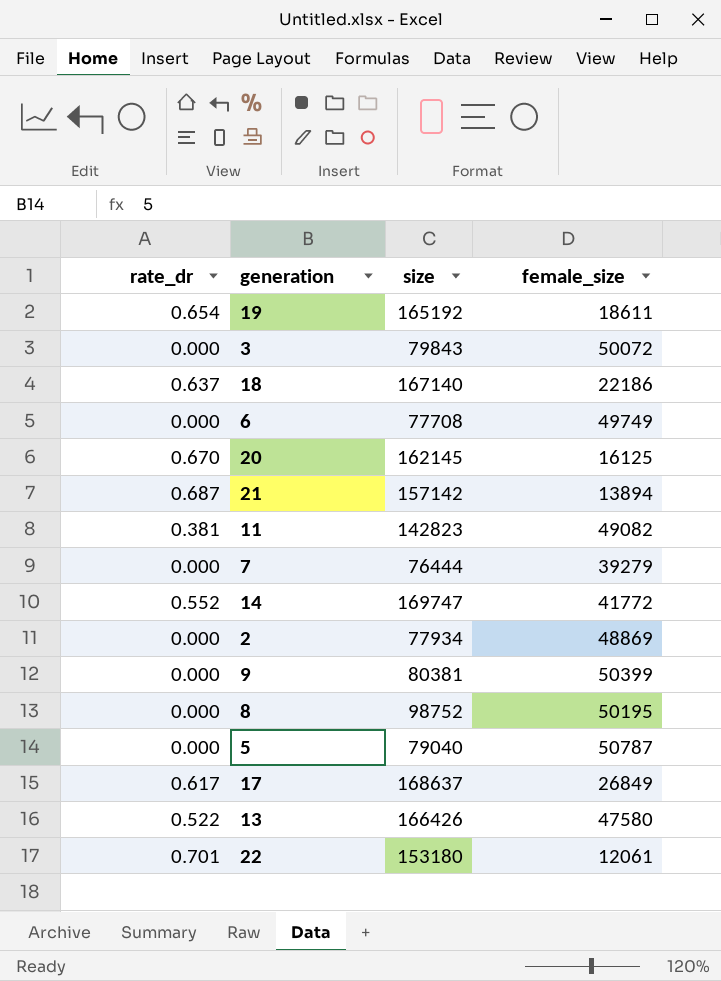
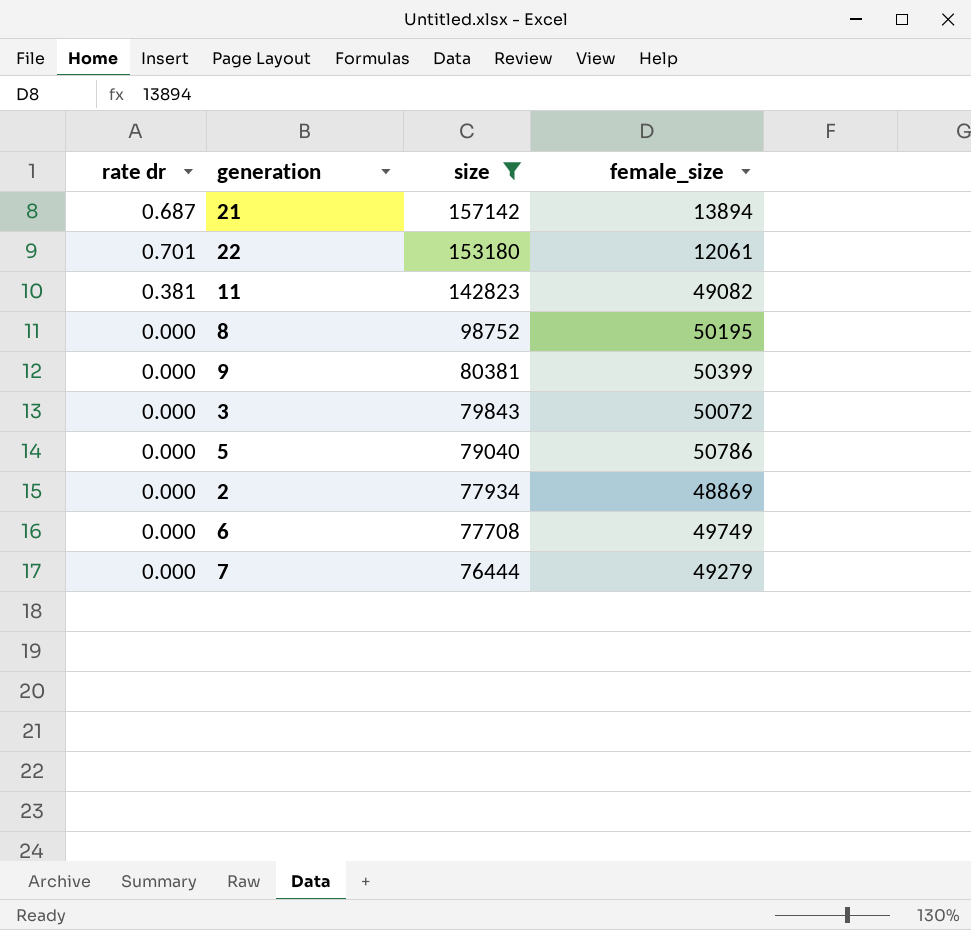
filter: none -> size <= 157142
row order: none -> size descending
column name: rate_dr -> rate dr
5 | female_size: 50787 -> 50786
7 | female_size: 39279 -> 49279

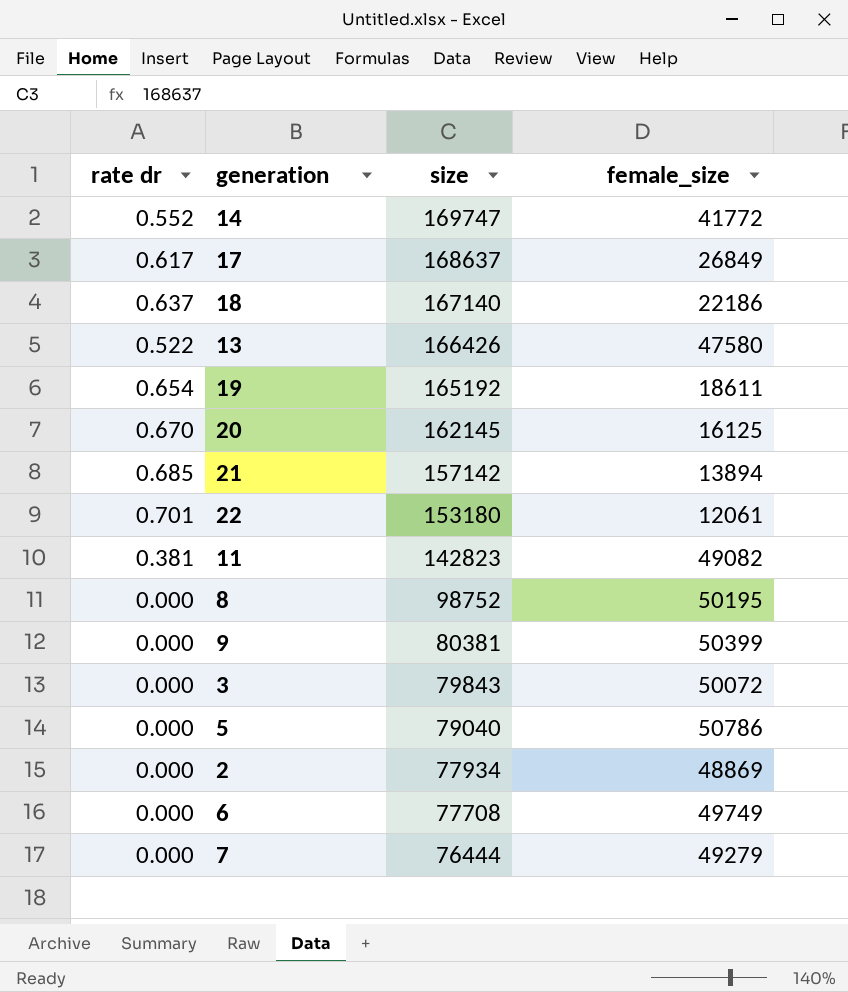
filter: size <= 157142 -> none
21 | rate dr: 0.687 -> 0.685

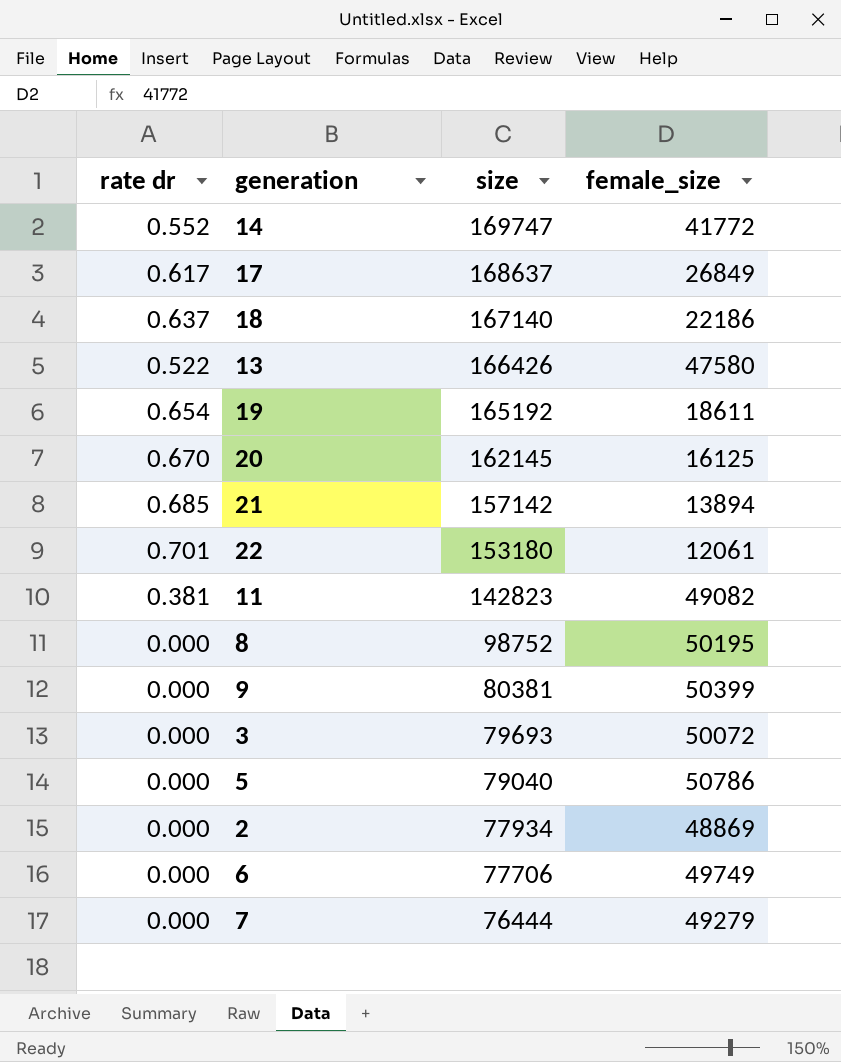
3 | size: 79843 -> 79693
6 | size: 77708 -> 77706

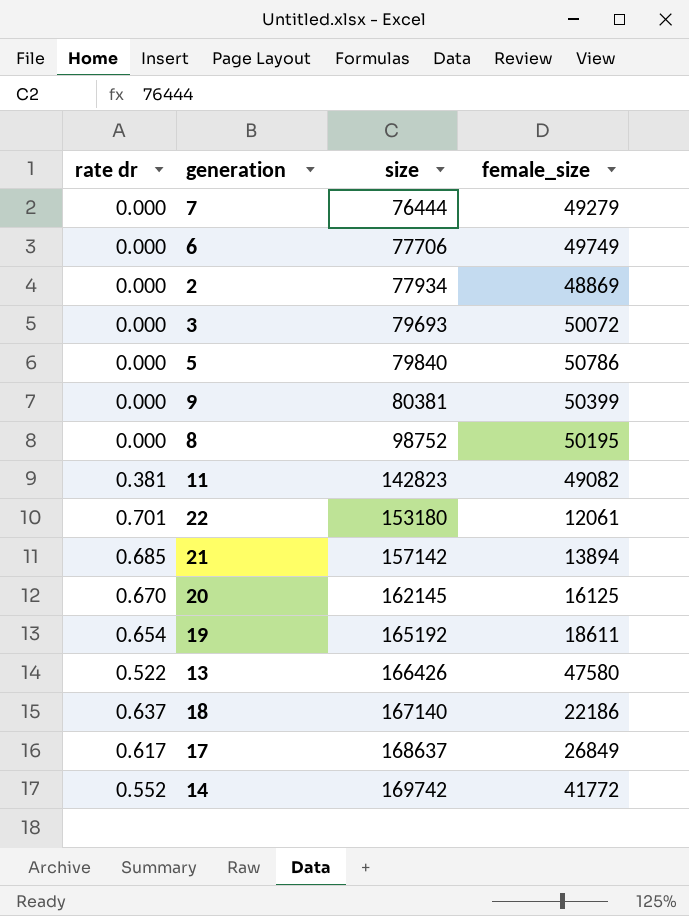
row order: size descending -> size ascending
5 | size: 79040 -> 79840
14 | size: 169747 -> 169742

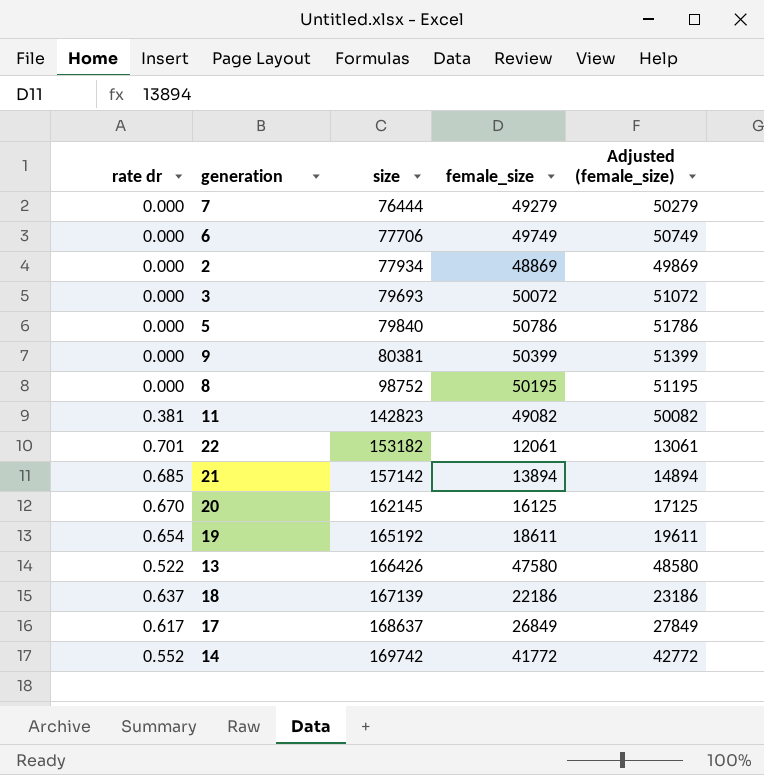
column Adjusted (female_size) | formula: none -> [female_size] + 1000
22 | size: 153180 -> 153182
18 | size: 167140 -> 167139

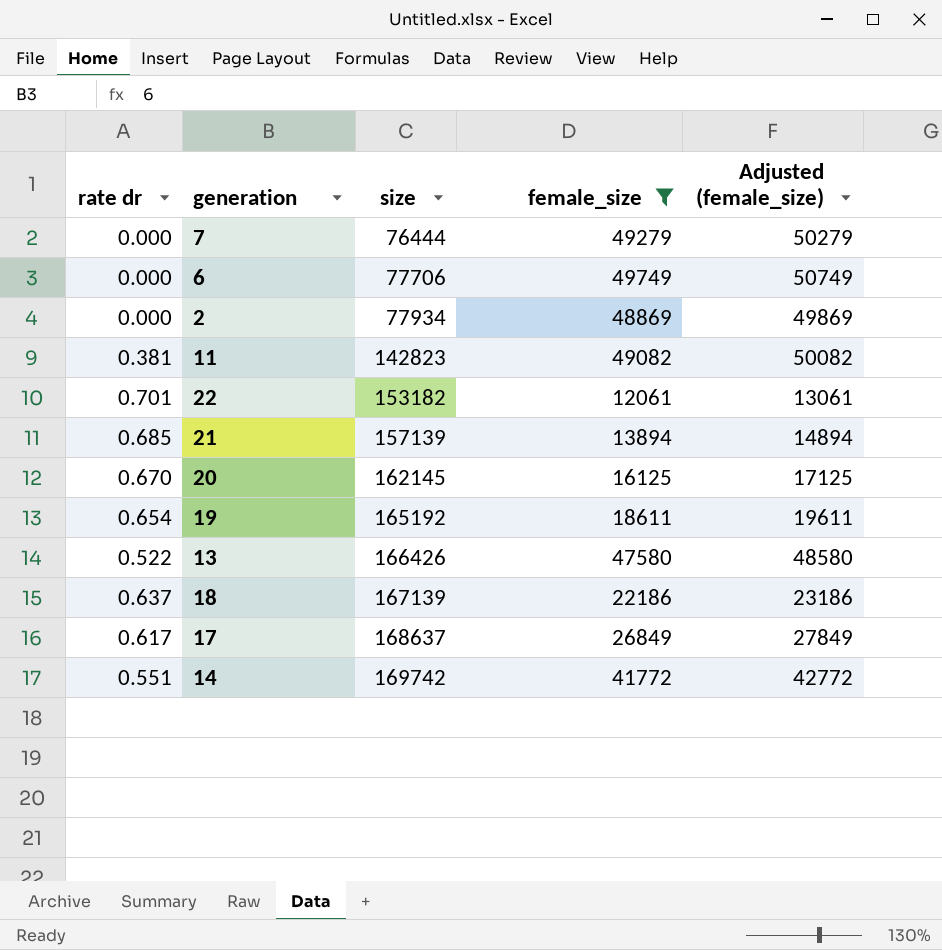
filter: none -> female_size <= 49749
21 | size: 157142 -> 157139
14 | rate dr: 0.552 -> 0.551

